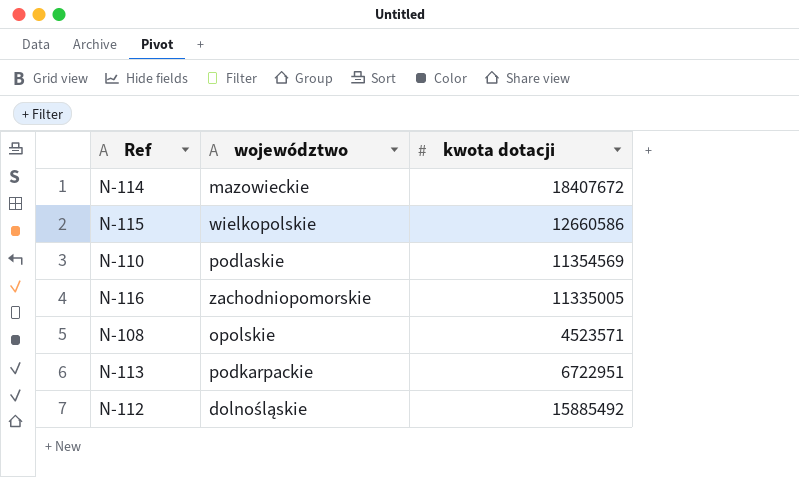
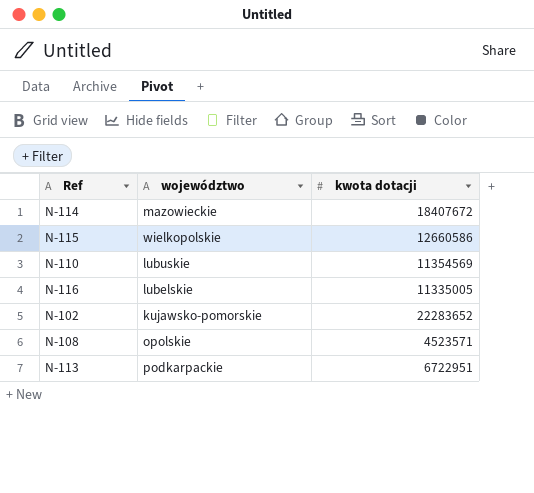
row N-112: dolnośląskie | 15885492 -> none
N-110 | województwo: podlaskie -> lubuskie
N-116 | województwo: zachodniopomorskie -> lubelskie
row N-102: none -> kujawsko-pomorskie | 22283652

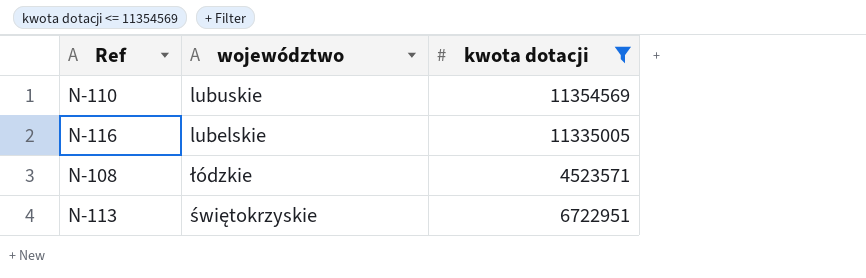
filter: none -> kwota dotacji <= 11354569
N-108 | województwo: opolskie -> łódzkie
N-113 | województwo: podkarpackie -> świętokrzyskie

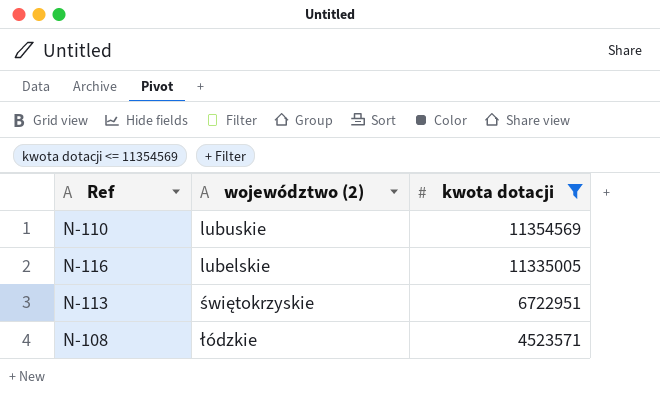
row order: none -> kwota dotacji descending
column name: województwo -> województwo (2)

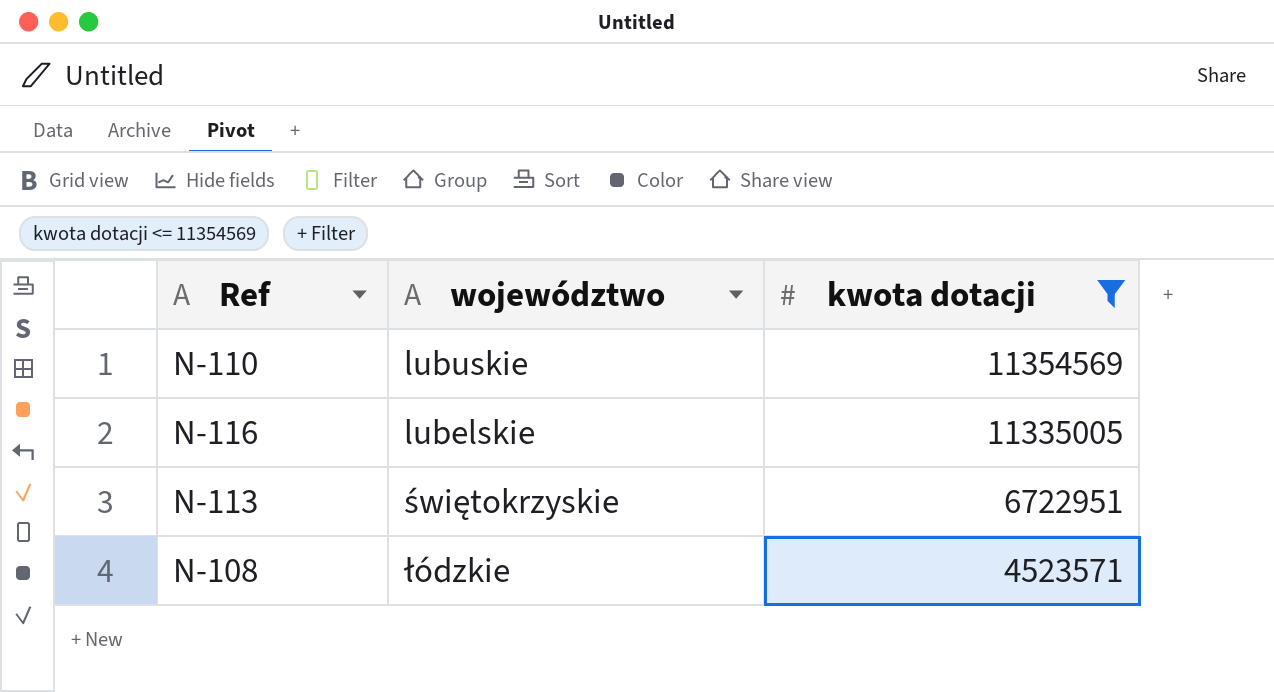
column name: województwo (2) -> województwo

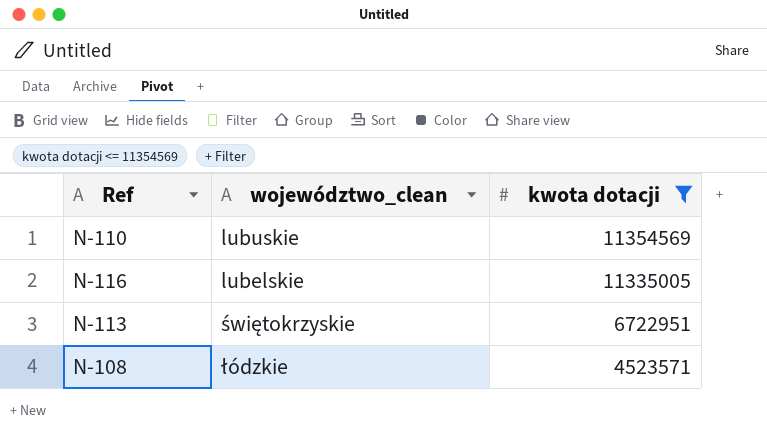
column name: województwo -> województwo_clean

